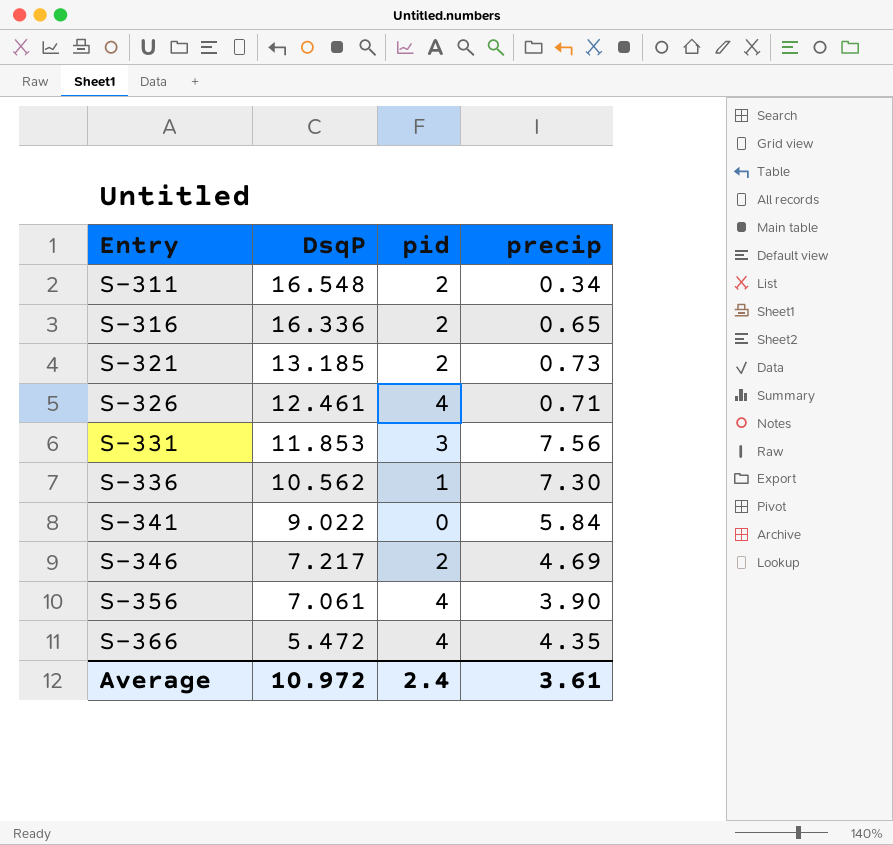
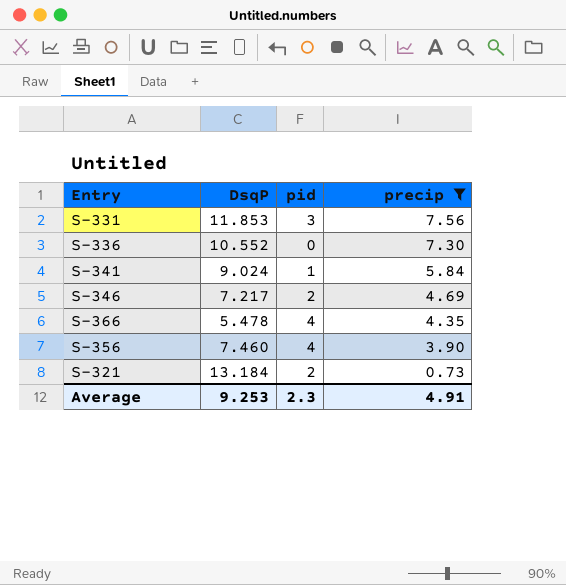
filter: none -> precip >= 0.73
row order: Entry ascending -> precip descending
S-336 | DsqP: 10.562 -> 10.552
S-336 | pid: 1 -> 0
S-341 | DsqP: 9.022 -> 9.024
S-341 | pid: 0 -> 1
S-366 | DsqP: 5.472 -> 5.478
S-356 | DsqP: 7.061 -> 7.460
S-321 | DsqP: 13.185 -> 13.184
Average | DsqP: 10.972 -> 9.253
Average | pid: 2.4 -> 2.3
Average | precip: 3.61 -> 4.91

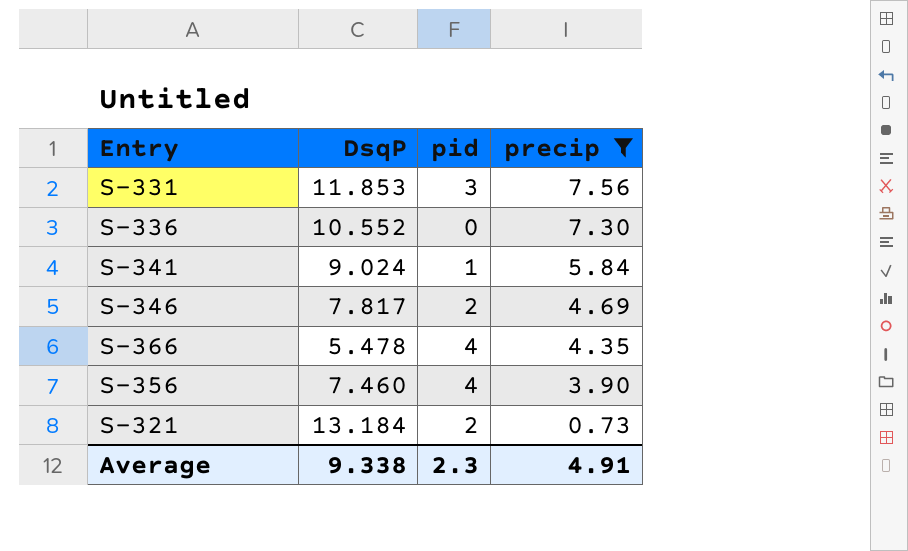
S-346 | DsqP: 7.217 -> 7.817
Average | DsqP: 9.253 -> 9.338

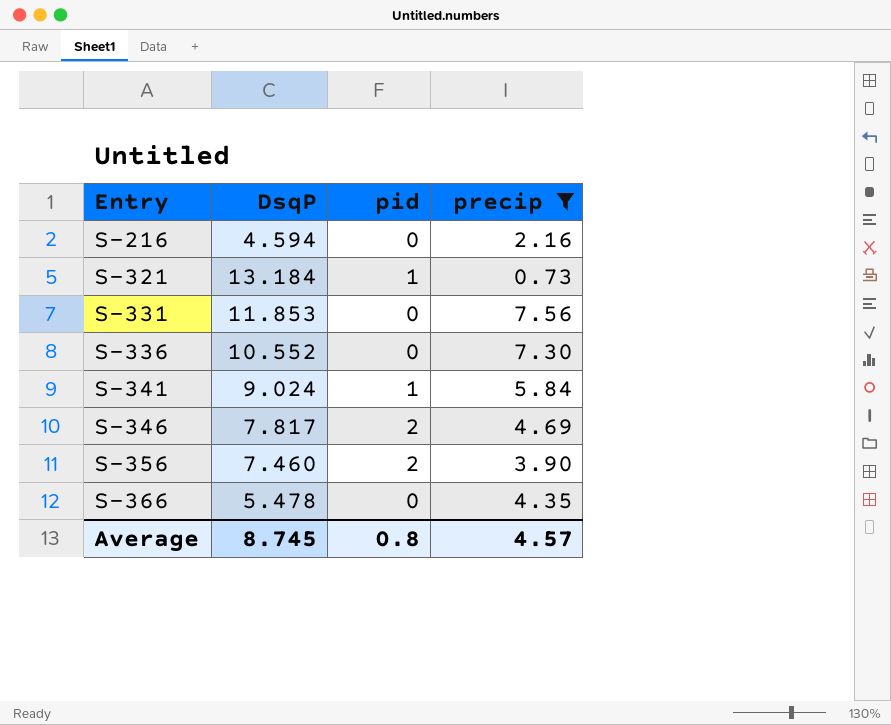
row order: precip descending -> Entry ascending
row S-216: none -> 4.594 | 0 | 2.16
S-321 | pid: 2 -> 1
S-331 | pid: 3 -> 0
S-356 | pid: 4 -> 2
S-366 | pid: 4 -> 0
Average | DsqP: 9.338 -> 8.745
Average | pid: 2.3 -> 0.8
Average | precip: 4.91 -> 4.57

